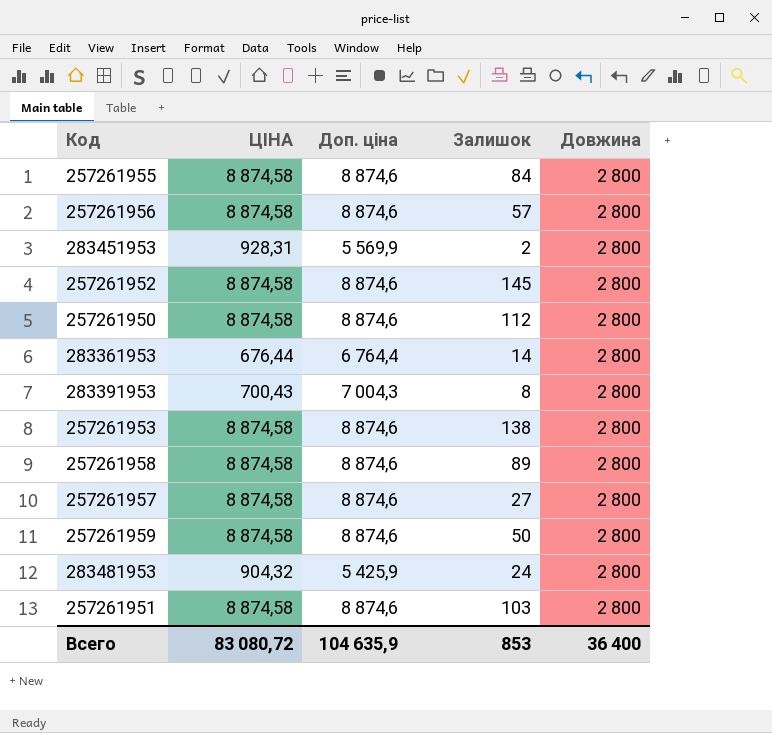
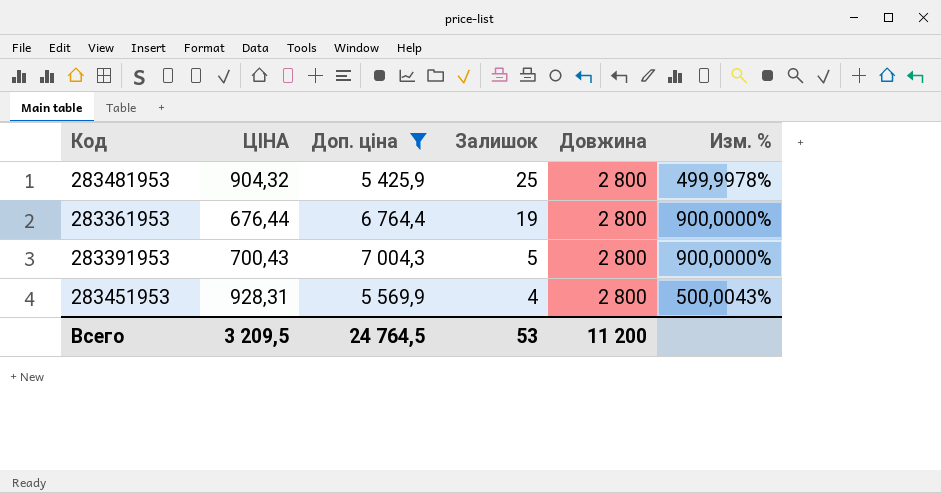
filter: none -> Доп. ціна != 8 874,6
row order: none -> Залишок descending
column Изм. % | formula: none -> ([Доп. ціна] - [ЦІНА]) / [ЦІНА]
283481953 | Залишок: 24 -> 25
283361953 | Залишок: 14 -> 19
283391953 | Залишок: 8 -> 5
283451953 | Залишок: 2 -> 4
Всего | ЦІНА: 83 080,72 -> 3 209,5
Всего | Доп. ціна: 104 635,9 -> 24 764,5
Всего | Залишок: 853 -> 53
Всего | Довжина: 36 400 -> 11 200

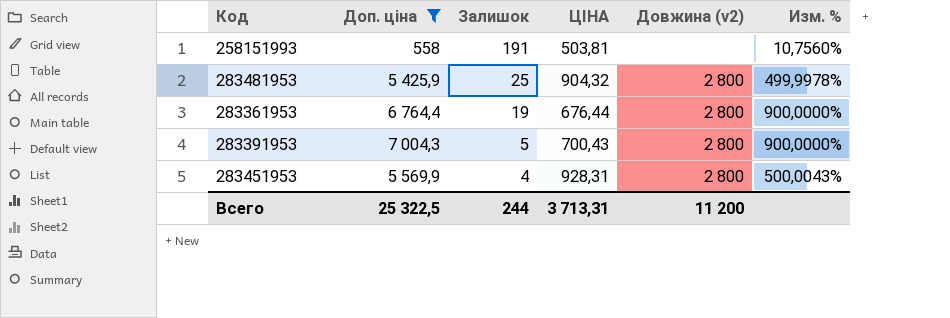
column ЦІНА | position: 2 -> 4
column name: Довжина -> Довжина (v2)
row 258151993: none -> 558 | 191 | 503,81 | none | 10,7560%
Всего | Доп. ціна: 24 764,5 -> 25 322,5
Всего | Залишок: 53 -> 244
Всего | ЦІНА: 3 209,5 -> 3 713,31

